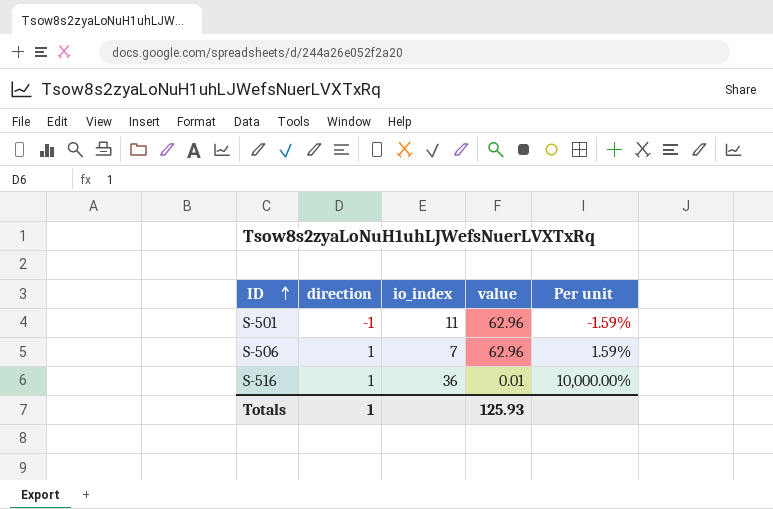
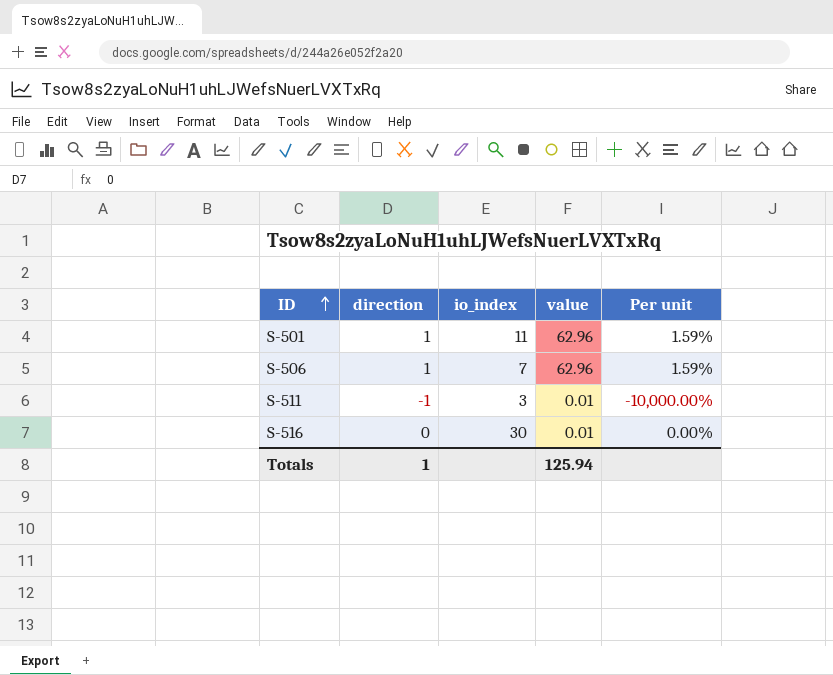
S-501 | direction: -1 -> 1
S-501 | Per unit: -1.59% -> 1.59%
row S-511: none -> -1 | 3 | 0.01 | -10,000.00%
S-516 | direction: 1 -> 0
S-516 | io_index: 36 -> 30
S-516 | Per unit: 10,000.00% -> 0.00%
Totals | value: 125.93 -> 125.94

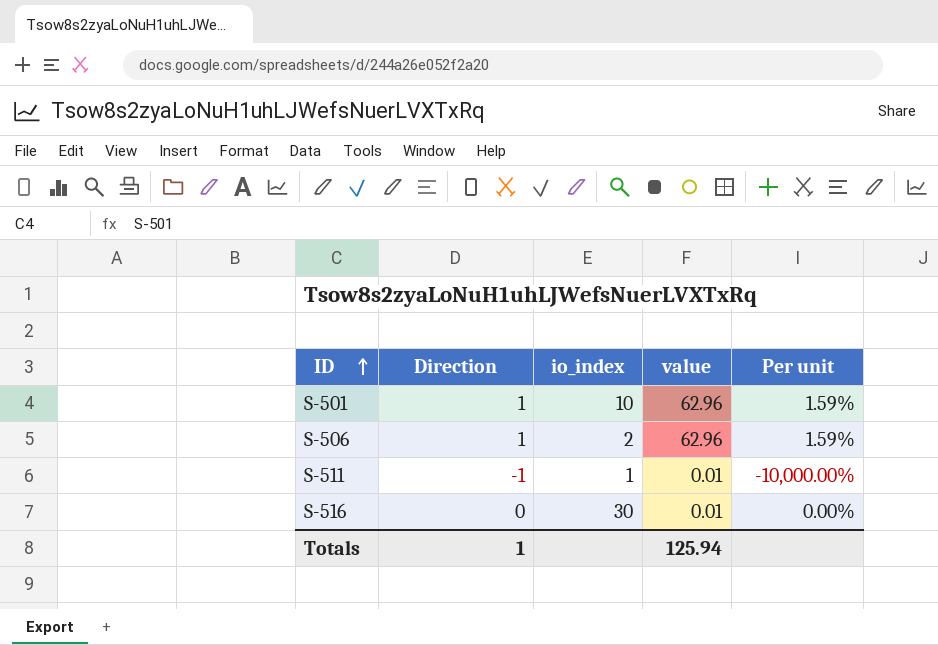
column name: direction -> Direction
S-501 | io_index: 11 -> 10
S-506 | io_index: 7 -> 2
S-511 | io_index: 3 -> 1

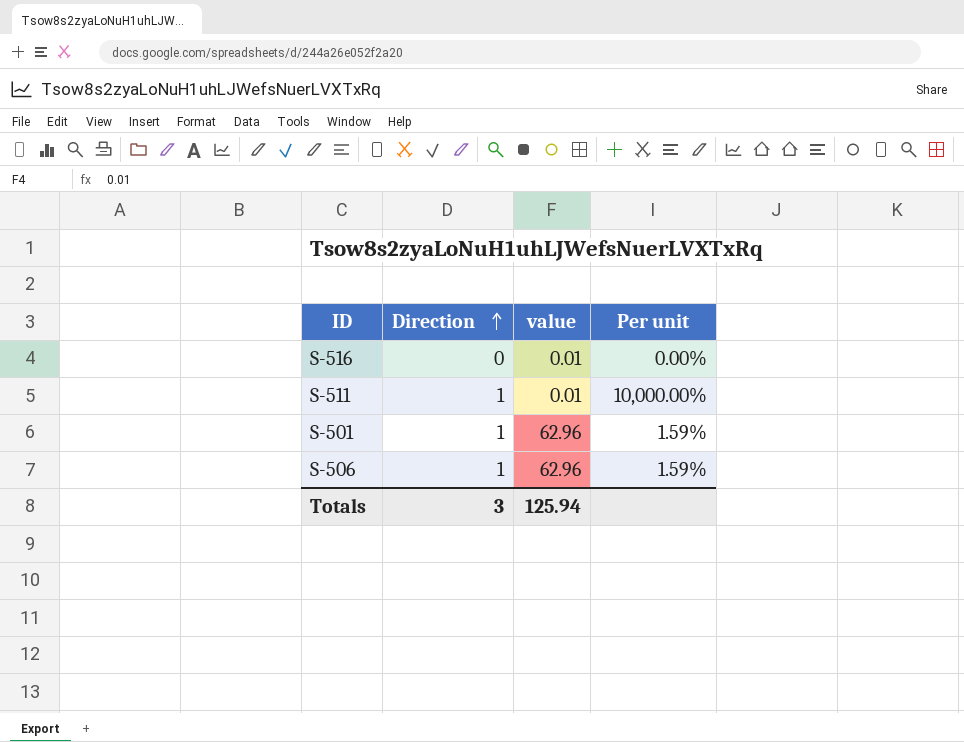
row order: ID ascending -> Direction ascending
column io_index | position: 3 -> none
S-511 | Direction: -1 -> 1
S-511 | Per unit: -10,000.00% -> 10,000.00%
Totals | Direction: 1 -> 3

